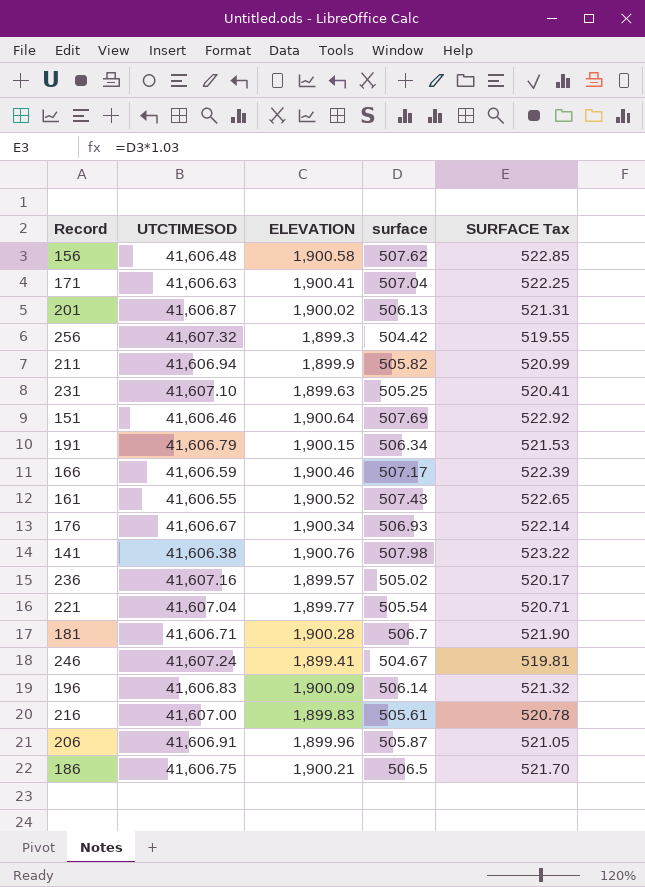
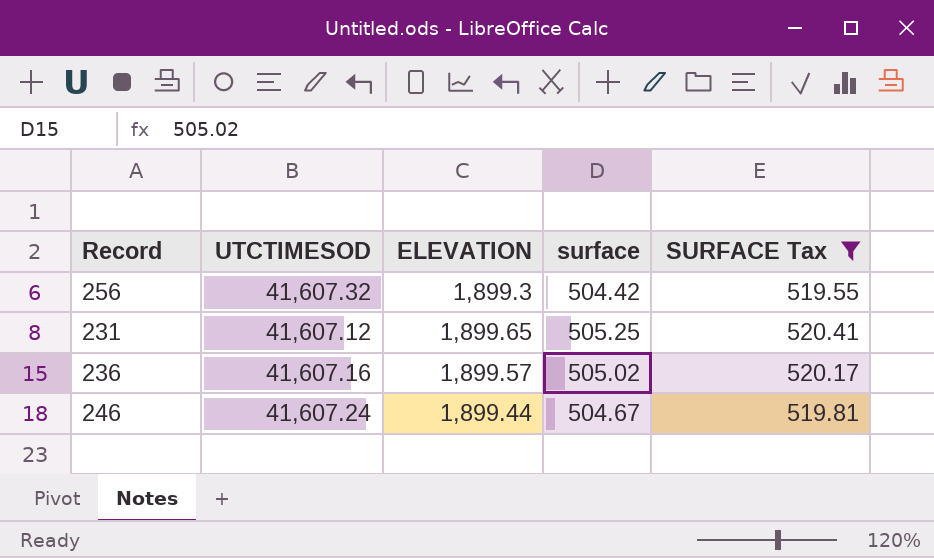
filter: none -> SURFACE Tax <= 520.41
231 | UTCTIMESOD: 41,607.10 -> 41,607.12
231 | ELEVATION: 1,899.63 -> 1,899.65
246 | ELEVATION: 1,899.41 -> 1,899.44

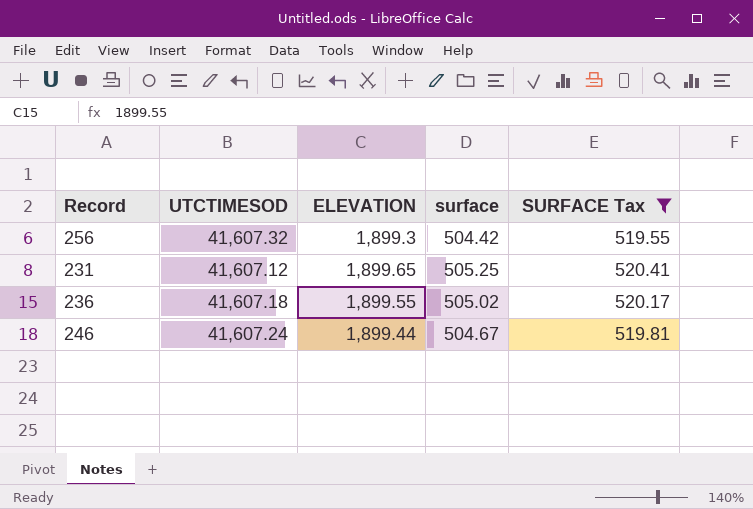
236 | UTCTIMESOD: 41,607.16 -> 41,607.18
236 | ELEVATION: 1,899.57 -> 1,899.55

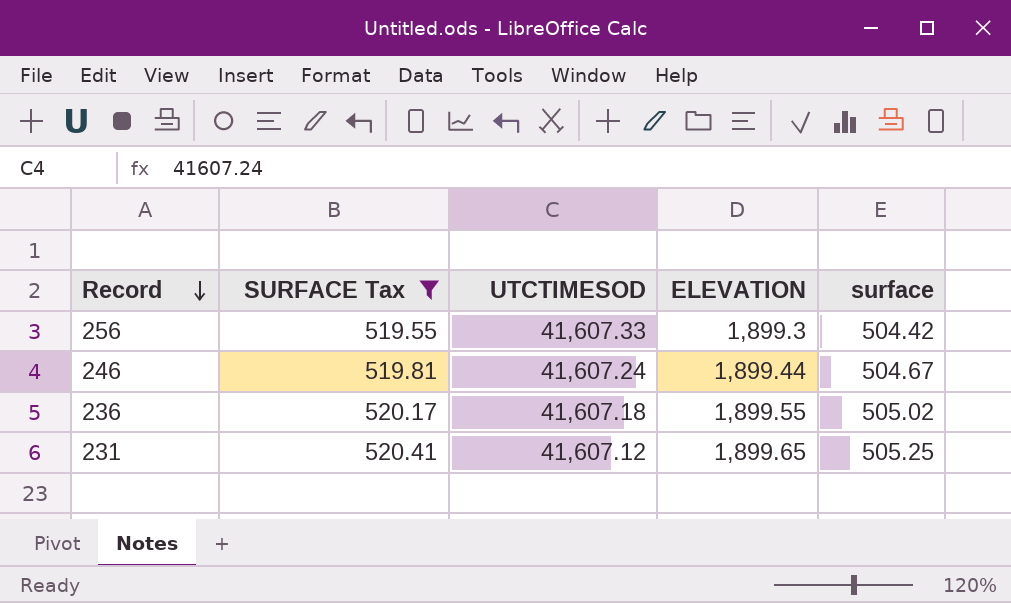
row order: none -> Record descending
column SURFACE Tax | position: 5 -> 2
256 | UTCTIMESOD: 41,607.32 -> 41,607.33

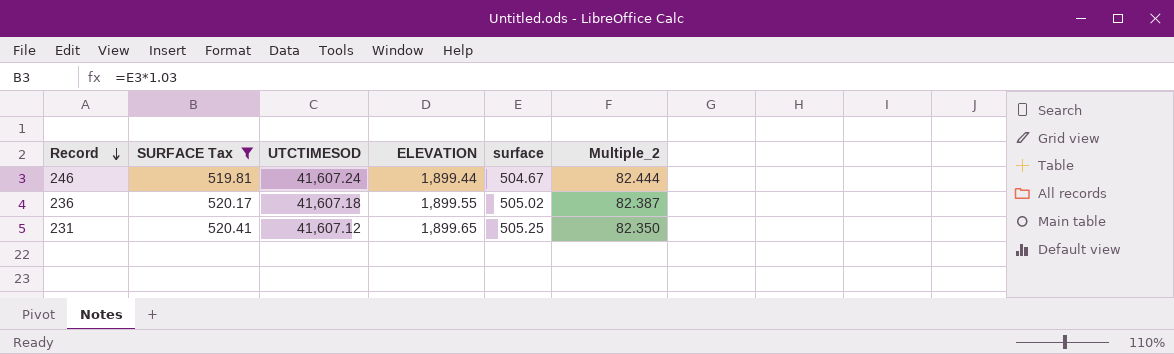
column Multiple_2 | formula: none -> [UTCTIMESOD] / [surface]
row 256: 519.55 | 41,607.33 | 1,899.3 | 504.42 -> none

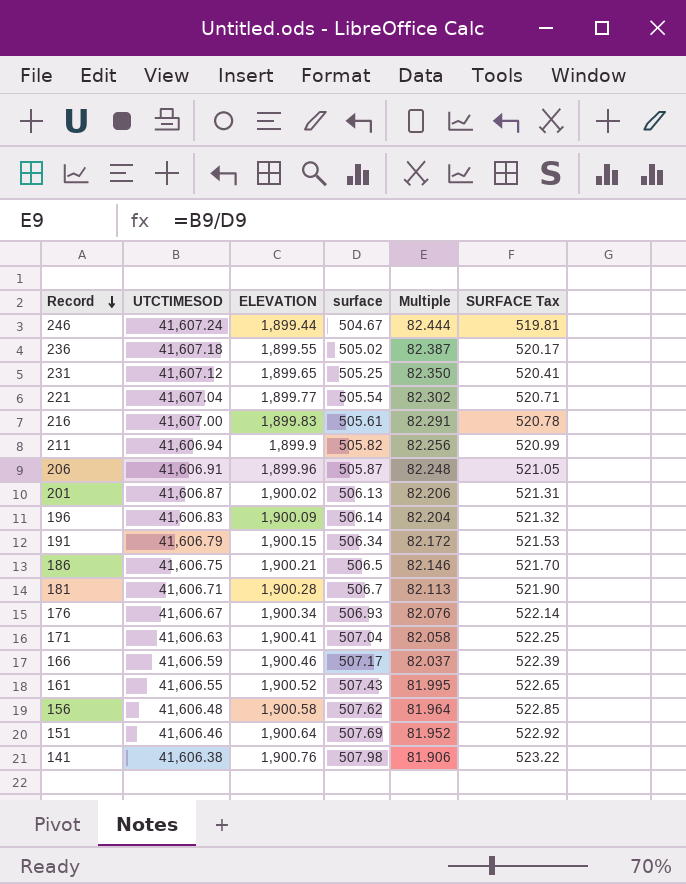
filter: SURFACE Tax <= 520.41 -> none
column name: Multiple_2 -> Multiple
column SURFACE Tax | position: 2 -> 6

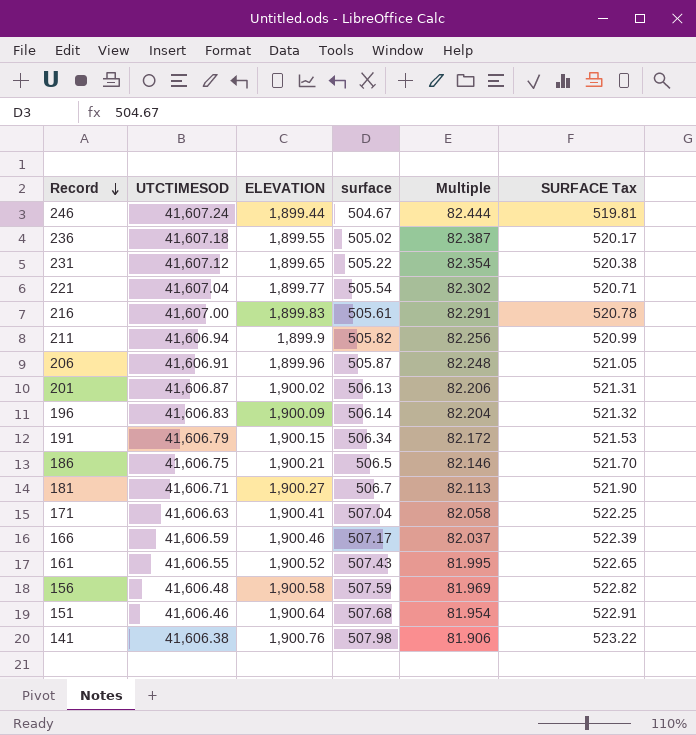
row 176: 41,606.67 | 1,900.34 | 506.93 | 82.076 | 522.14 -> none
231 | surface: 505.25 -> 505.22
231 | Multiple: 82.350 -> 82.354
231 | SURFACE Tax: 520.41 -> 520.38
181 | ELEVATION: 1,900.28 -> 1,900.27
156 | surface: 507.62 -> 507.59
156 | Multiple: 81.964 -> 81.969
156 | SURFACE Tax: 522.85 -> 522.82
151 | surface: 507.69 -> 507.68
151 | Multiple: 81.952 -> 81.954
151 | SURFACE Tax: 522.92 -> 522.91

